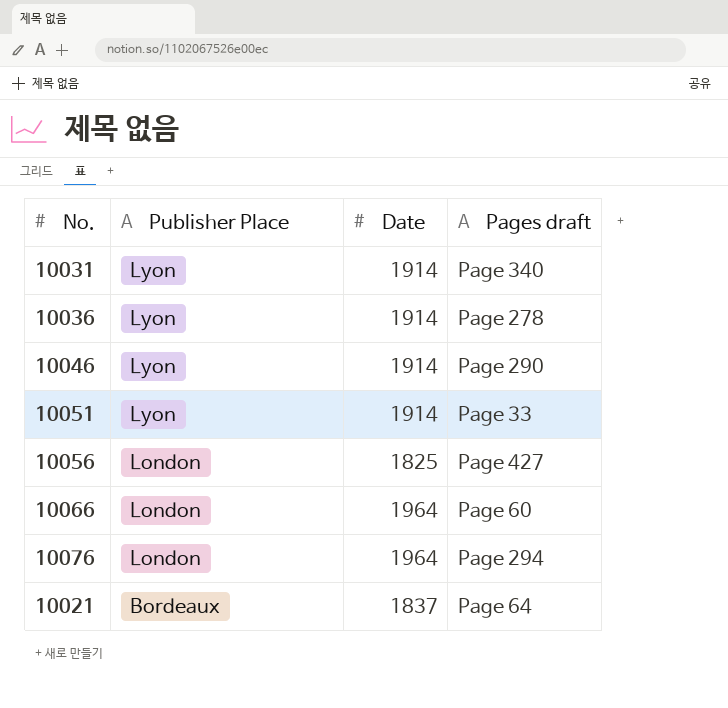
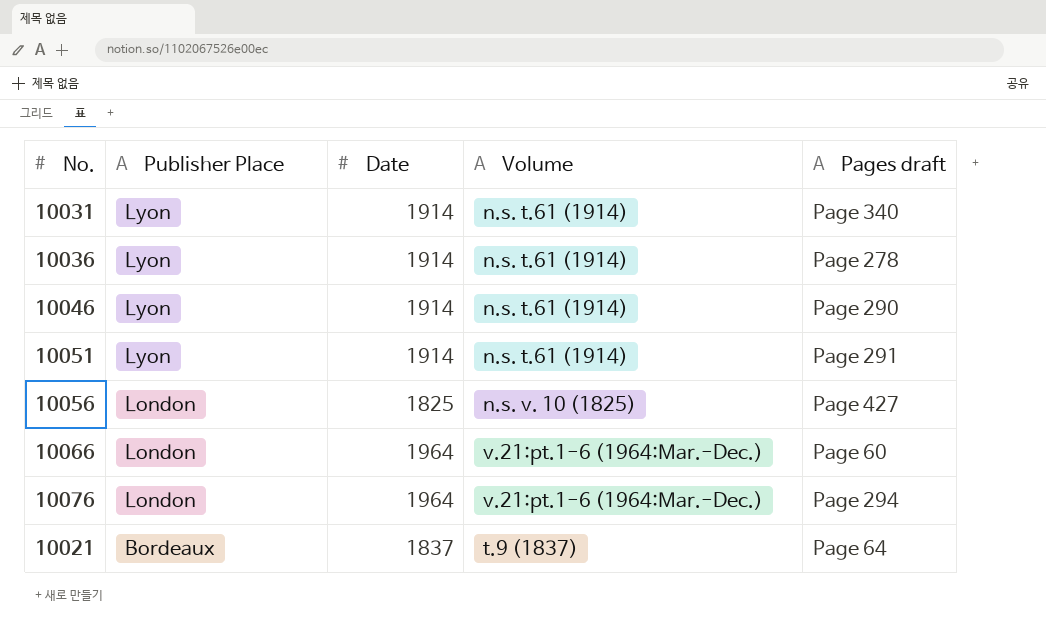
column Volume | position: none -> 4
10051 | Pages draft: Page 33 -> Page 291

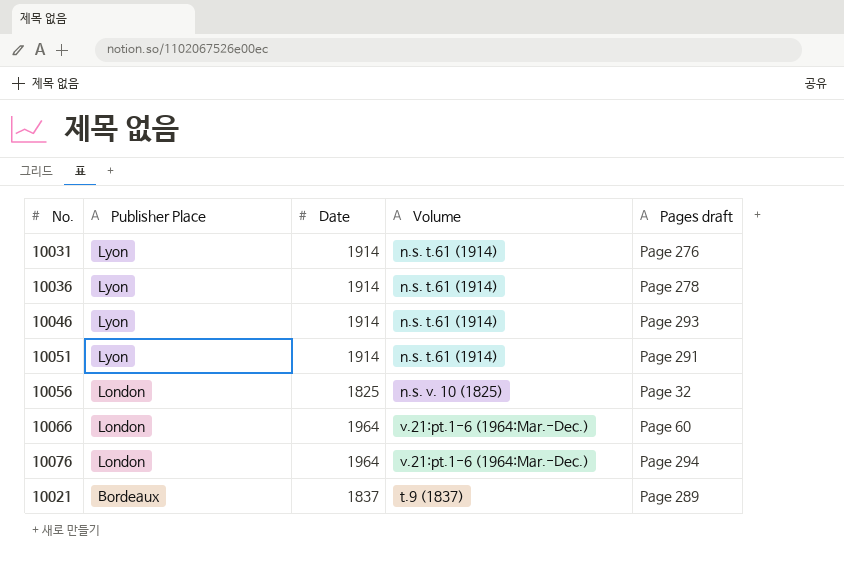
10031 | Pages draft: Page 340 -> Page 276
10046 | Pages draft: Page 290 -> Page 293
10056 | Pages draft: Page 427 -> Page 32
10021 | Pages draft: Page 64 -> Page 289

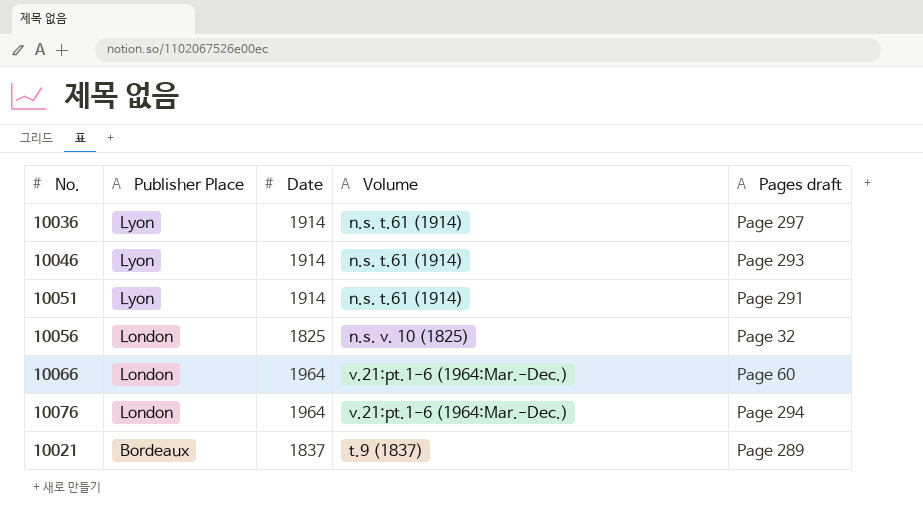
row 10031: Lyon | 1914 | n.s. t.61 (1914) | Page 276 -> none
10036 | Pages draft: Page 278 -> Page 297

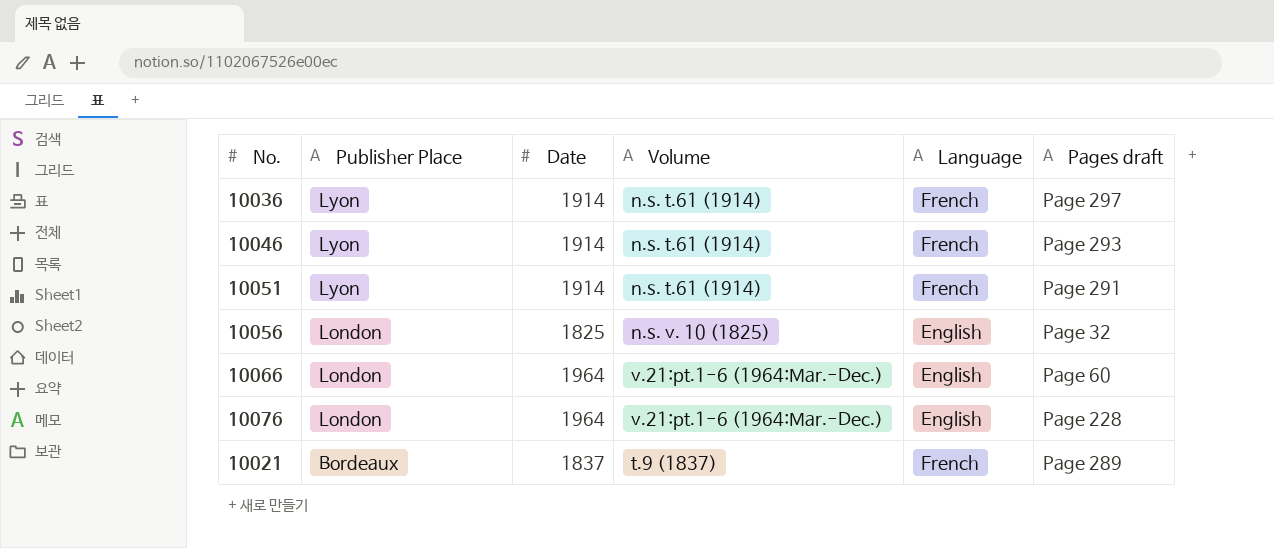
column Language | position: none -> 5
10076 | Pages draft: Page 294 -> Page 228

